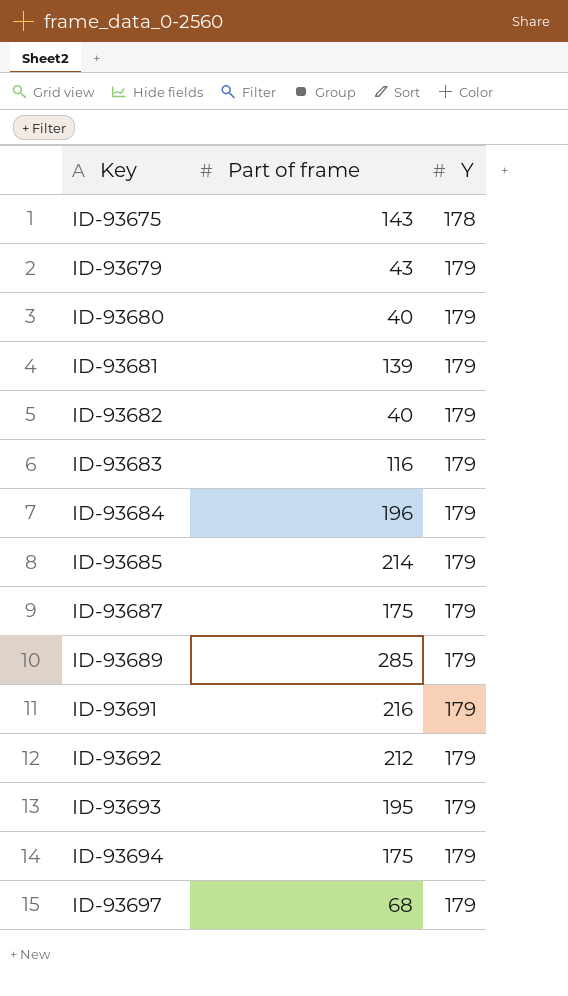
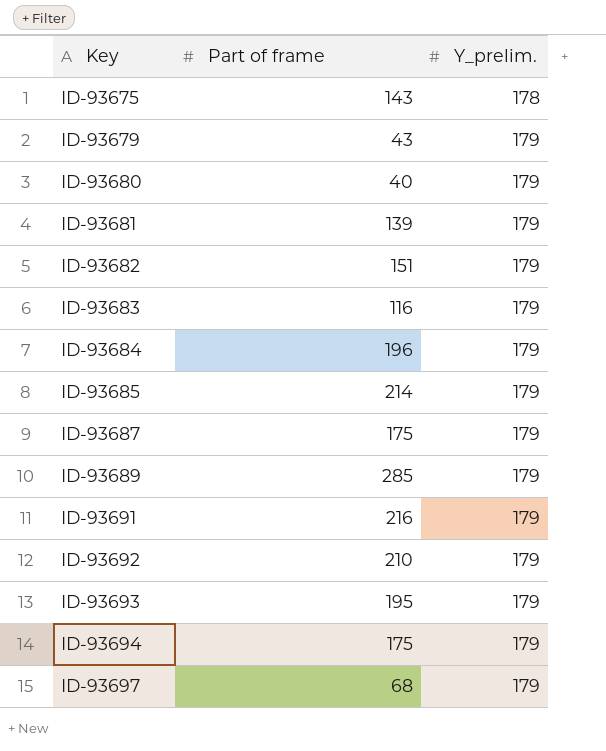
column name: Y -> Y_prelim.
ID-93682 | Part of frame: 40 -> 151
ID-93692 | Part of frame: 212 -> 210

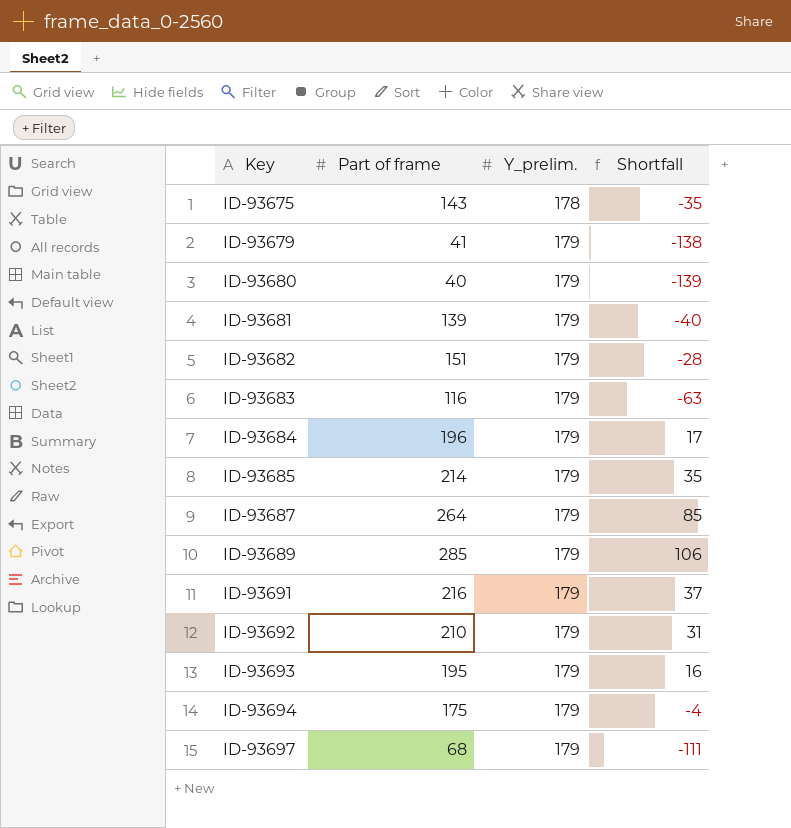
column Shortfall | formula: none -> [Part of frame] - [Y_prelim.]
ID-93679 | Part of frame: 43 -> 41
ID-93687 | Part of frame: 175 -> 264

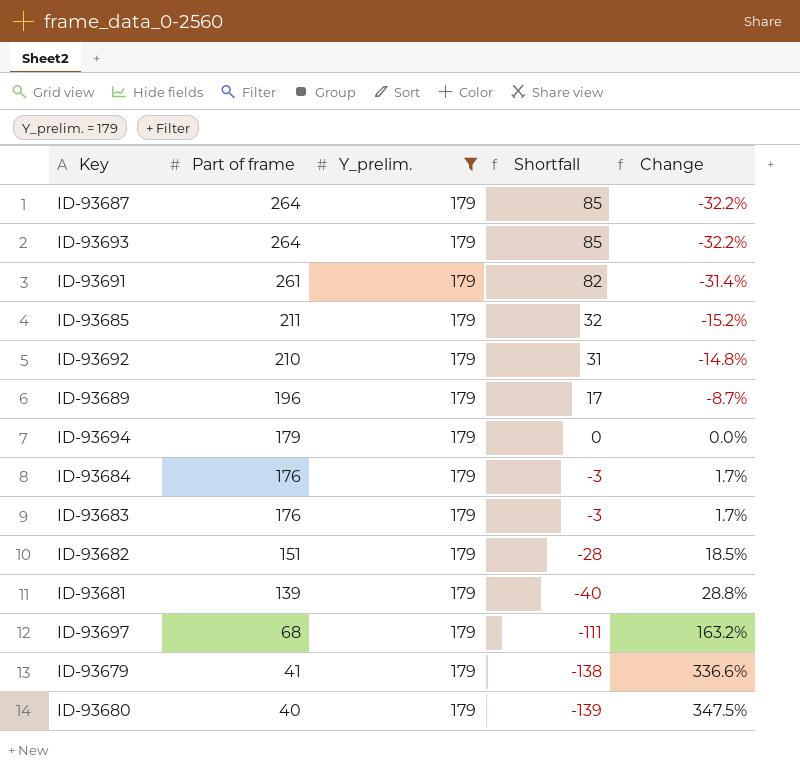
filter: none -> Y_prelim. = 179
row order: Key ascending -> Part of frame descending
column Change | formula: none -> ([Y_prelim.] - [Part of frame]) / [Part of frame]
ID-93693 | Part of frame: 195 -> 264
ID-93693 | Shortfall: 16 -> 85
ID-93691 | Part of frame: 216 -> 261
ID-93691 | Shortfall: 37 -> 82
ID-93685 | Part of frame: 214 -> 211
ID-93685 | Shortfall: 35 -> 32
ID-93689 | Part of frame: 285 -> 196
ID-93689 | Shortfall: 106 -> 17
ID-93694 | Part of frame: 175 -> 179
ID-93694 | Shortfall: -4 -> 0
ID-93684 | Part of frame: 196 -> 176
ID-93684 | Shortfall: 17 -> -3
ID-93683 | Part of frame: 116 -> 176
ID-93683 | Shortfall: -63 -> -3

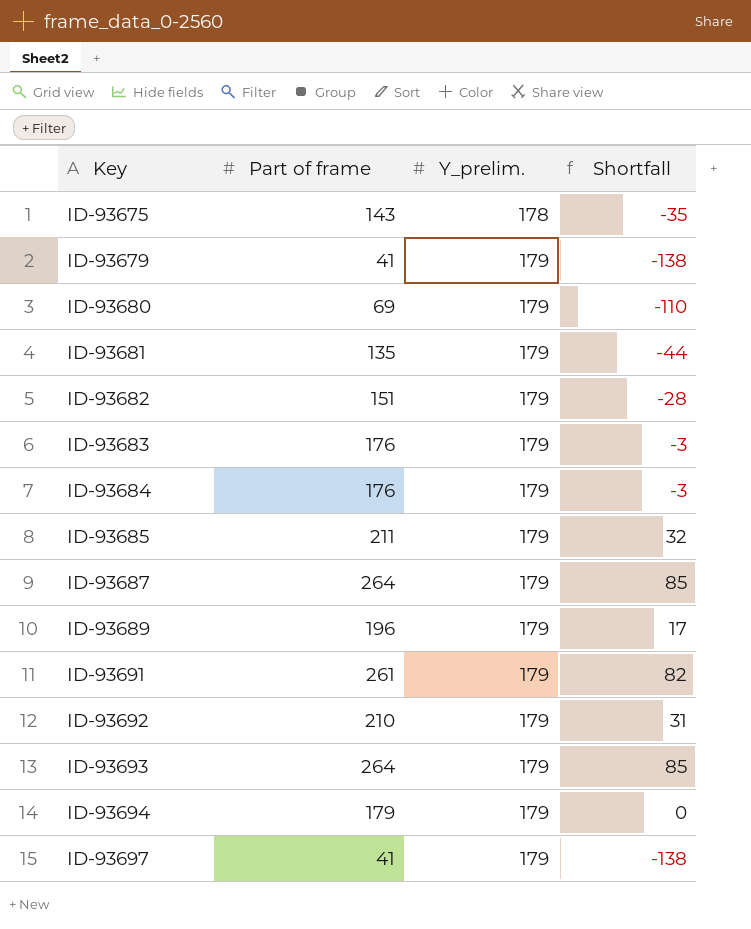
filter: Y_prelim. = 179 -> none
row order: Part of frame descending -> Key ascending
column Change | formula: ([Y_prelim.] - [Part of frame]) / [Part of frame] -> none
ID-93680 | Part of frame: 40 -> 69
ID-93680 | Shortfall: -139 -> -110
ID-93681 | Part of frame: 139 -> 135
ID-93681 | Shortfall: -40 -> -44
ID-93697 | Part of frame: 68 -> 41
ID-93697 | Shortfall: -111 -> -138

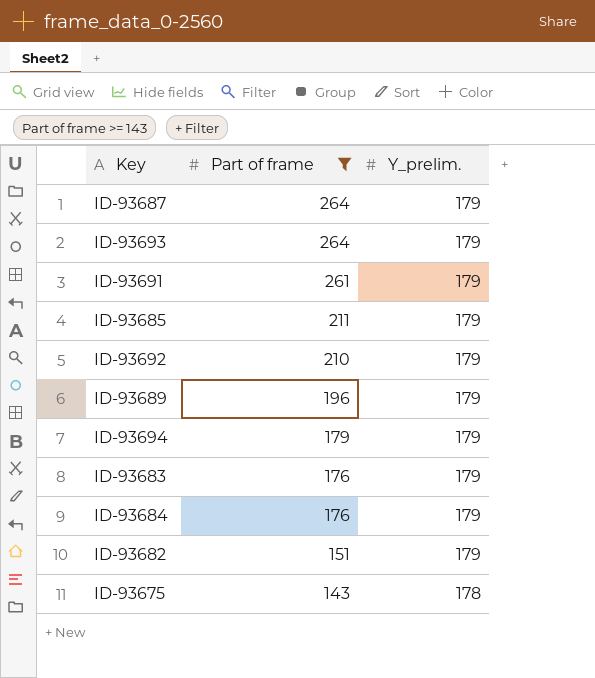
filter: none -> Part of frame >= 143
row order: Key ascending -> Part of frame descending
column Shortfall | formula: [Part of frame] - [Y_prelim.] -> none

